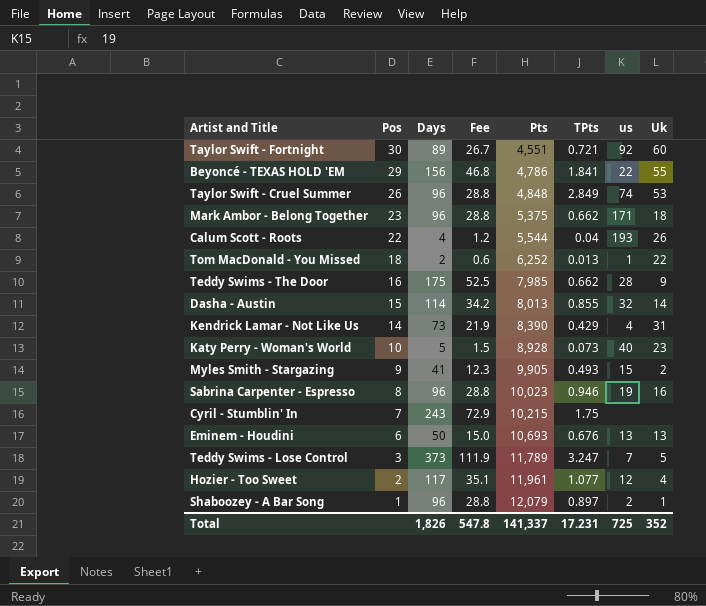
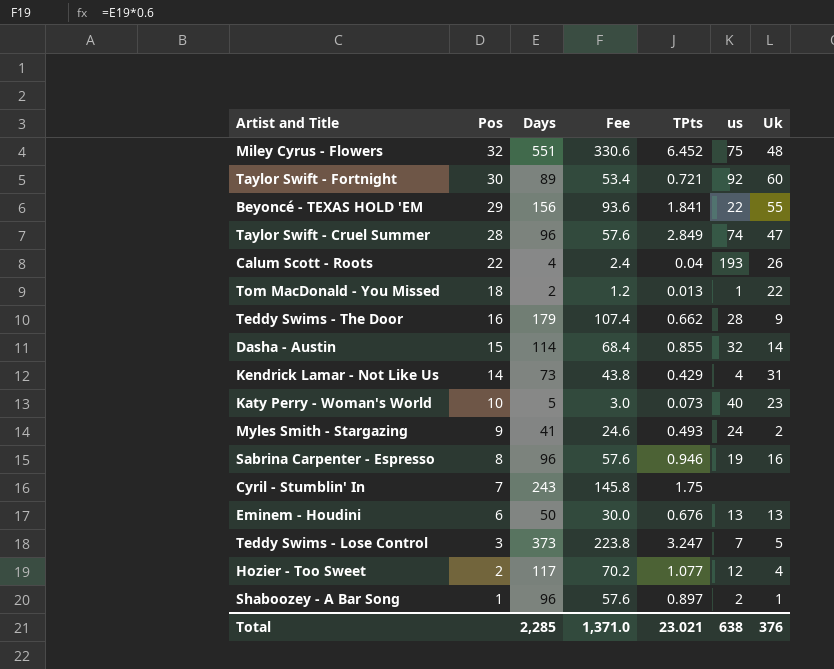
column Pts | position: 5 -> none
column Fee | formula: [Days] * 0.3 -> [Days] * 0.6
row Mark Ambor - Belong Together: 23 | 96 | 28.8 | 5,375 | 0.662 | 171 | 18 -> none
row Miley Cyrus - Flowers: none -> 32 | 551 | 330.6 | 6.452 | 75 | 48
Taylor Swift - Cruel Summer | Pos: 26 -> 28
Taylor Swift - Cruel Summer | Uk: 53 -> 47
Teddy Swims - The Door | Days: 175 -> 179
Myles Smith - Stargazing | us: 15 -> 24
Total | Days: 1,826 -> 2,285
Total | Fee: 547.8 -> 1,371.0
Total | TPts: 17.231 -> 23.021
Total | us: 725 -> 638
Total | Uk: 352 -> 376

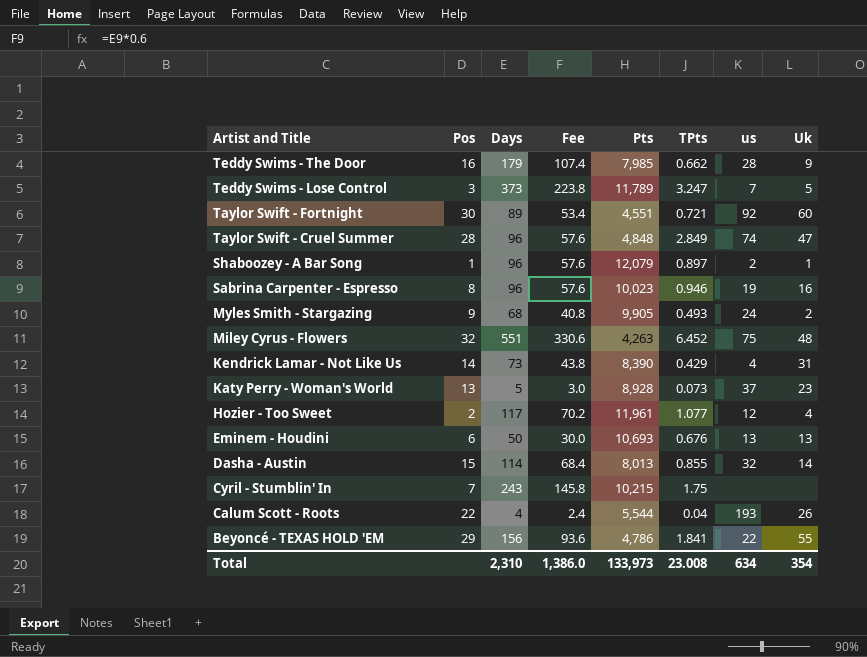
row order: Pos descending -> Artist and Title descending
column Pts | position: none -> 5
row Tom MacDonald - You Missed: 18 | 2 | 1.2 | 0.013 | 1 | 22 -> none
Myles Smith - Stargazing | Days: 41 -> 68
Myles Smith - Stargazing | Fee: 24.6 -> 40.8
Katy Perry - Woman's World | Pos: 10 -> 13
Katy Perry - Woman's World | us: 40 -> 37
Total | Days: 2,285 -> 2,310
Total | Fee: 1,371.0 -> 1,386.0
Total | TPts: 23.021 -> 23.008
Total | us: 638 -> 634
Total | Uk: 376 -> 354

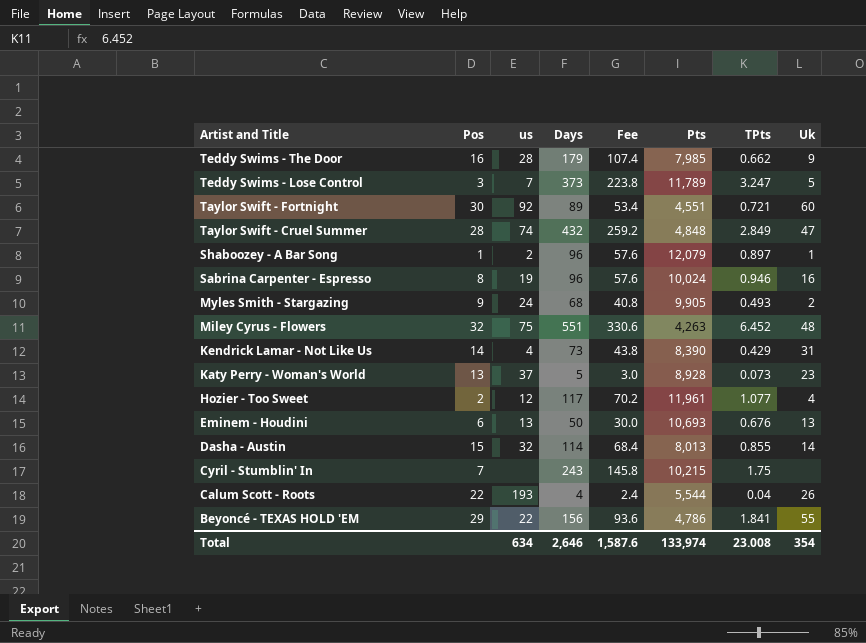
column us | position: 7 -> 3
Taylor Swift - Cruel Summer | Days: 96 -> 432
Taylor Swift - Cruel Summer | Fee: 57.6 -> 259.2
Sabrina Carpenter - Espresso | Pts: 10,023 -> 10,024
Total | Days: 2,310 -> 2,646
Total | Fee: 1,386.0 -> 1,587.6
Total | Pts: 133,973 -> 133,974

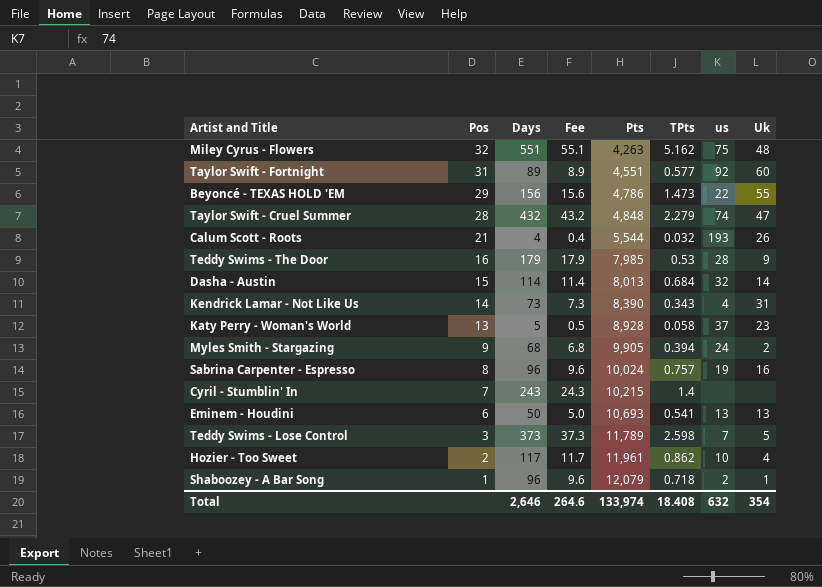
row order: Artist and Title descending -> Pos descending
column Fee | formula: [Days] * 0.6 -> [Days] * 0.1
column us | position: 3 -> 7
Miley Cyrus - Flowers | TPts: 6.452 -> 5.162
Taylor Swift - Fortnight | Pos: 30 -> 31
Taylor Swift - Fortnight | TPts: 0.721 -> 0.577
Beyoncé - TEXAS HOLD 'EM | TPts: 1.841 -> 1.473
Taylor Swift - Cruel Summer | TPts: 2.849 -> 2.279
Calum Scott - Roots | Pos: 22 -> 21
Calum Scott - Roots | TPts: 0.04 -> 0.032
Teddy Swims - The Door | TPts: 0.662 -> 0.53
Dasha - Austin | TPts: 0.855 -> 0.684
Kendrick Lamar - Not Like Us | TPts: 0.429 -> 0.343
Katy Perry - Woman's World | TPts: 0.073 -> 0.058
Myles Smith - Stargazing | TPts: 0.493 -> 0.394
Sabrina Carpenter - Espresso | TPts: 0.946 -> 0.757
Cyril - Stumblin' In | TPts: 1.75 -> 1.4
Eminem - Houdini | TPts: 0.676 -> 0.541
Teddy Swims - Lose Control | TPts: 3.247 -> 2.598
Hozier - Too Sweet | TPts: 1.077 -> 0.862
Hozier - Too Sweet | us: 12 -> 10
Shaboozey - A Bar Song | TPts: 0.897 -> 0.718
Total | Fee: 1,587.6 -> 264.6
Total | TPts: 23.008 -> 18.408
Total | us: 634 -> 632

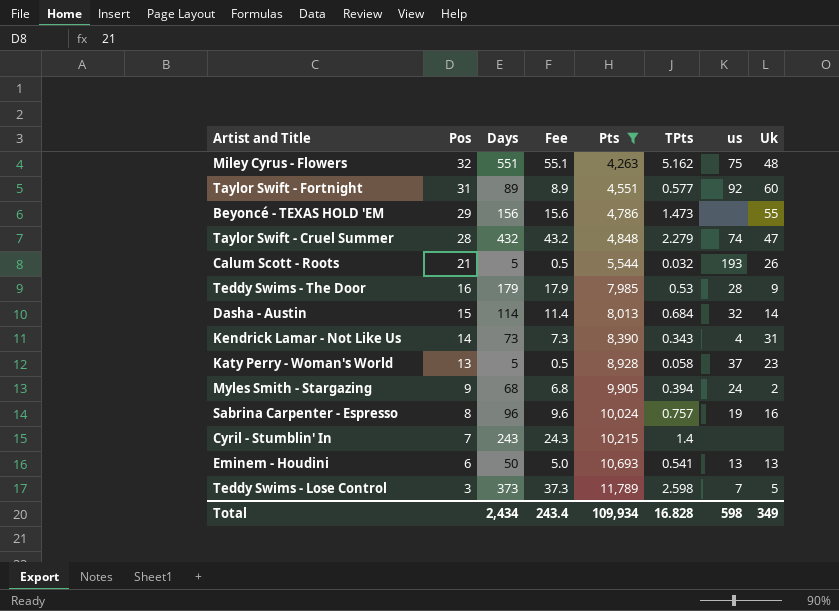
filter: none -> Pts <= 11,789
Beyoncé - TEXAS HOLD 'EM | us: 22 -> none
Calum Scott - Roots | Days: 4 -> 5
Calum Scott - Roots | Fee: 0.4 -> 0.5
Total | Days: 2,646 -> 2,434
Total | Fee: 264.6 -> 243.4
Total | Pts: 133,974 -> 109,934
Total | TPts: 18.408 -> 16.828
Total | us: 632 -> 598
Total | Uk: 354 -> 349

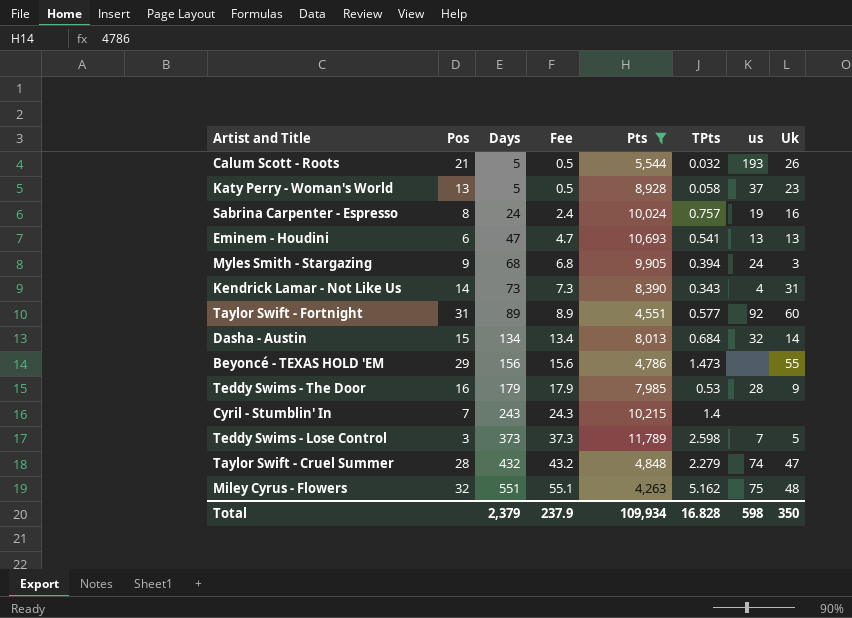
row order: Pos descending -> Days ascending
Sabrina Carpenter - Espresso | Days: 96 -> 24
Sabrina Carpenter - Espresso | Fee: 9.6 -> 2.4
Eminem - Houdini | Days: 50 -> 47
Eminem - Houdini | Fee: 5.0 -> 4.7
Myles Smith - Stargazing | Uk: 2 -> 3
Dasha - Austin | Days: 114 -> 134
Dasha - Austin | Fee: 11.4 -> 13.4
Total | Days: 2,434 -> 2,379
Total | Fee: 243.4 -> 237.9
Total | Uk: 349 -> 350

